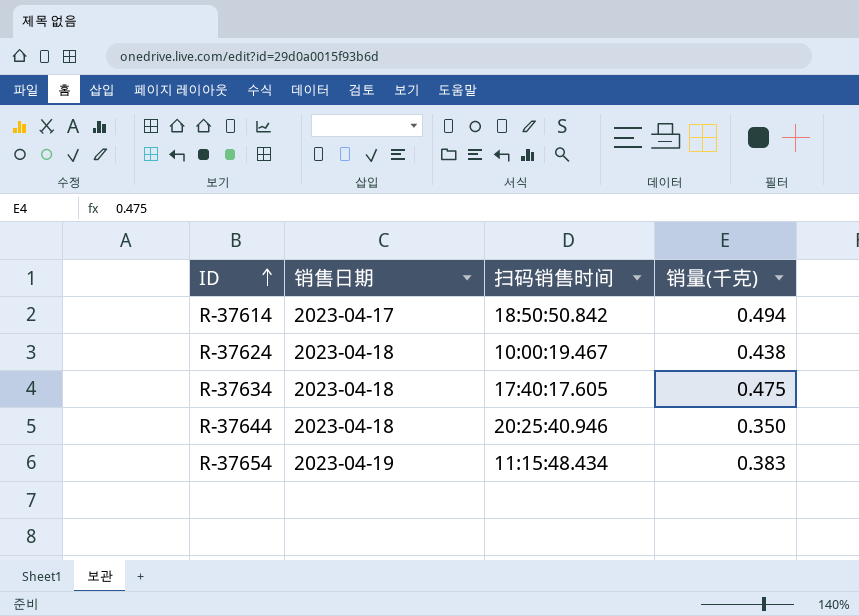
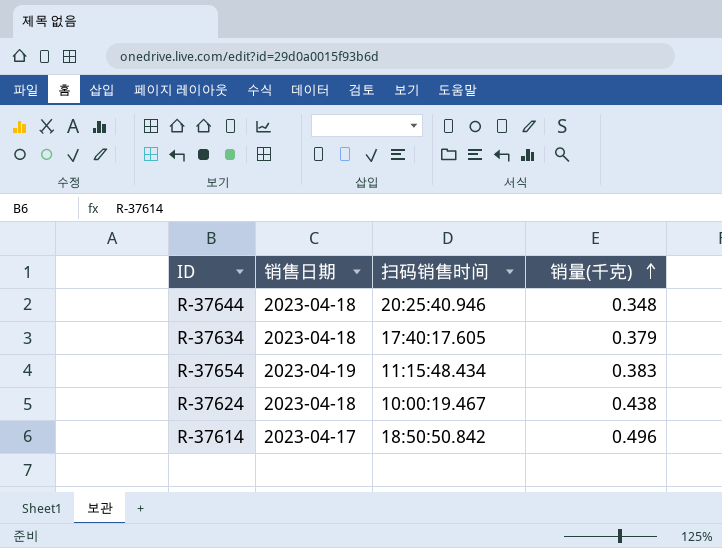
row order: ID ascending -> 销量(千克) ascending
R-37644 | 销量(千克): 0.350 -> 0.348
R-37634 | 销量(千克): 0.475 -> 0.379
R-37614 | 销量(千克): 0.494 -> 0.496

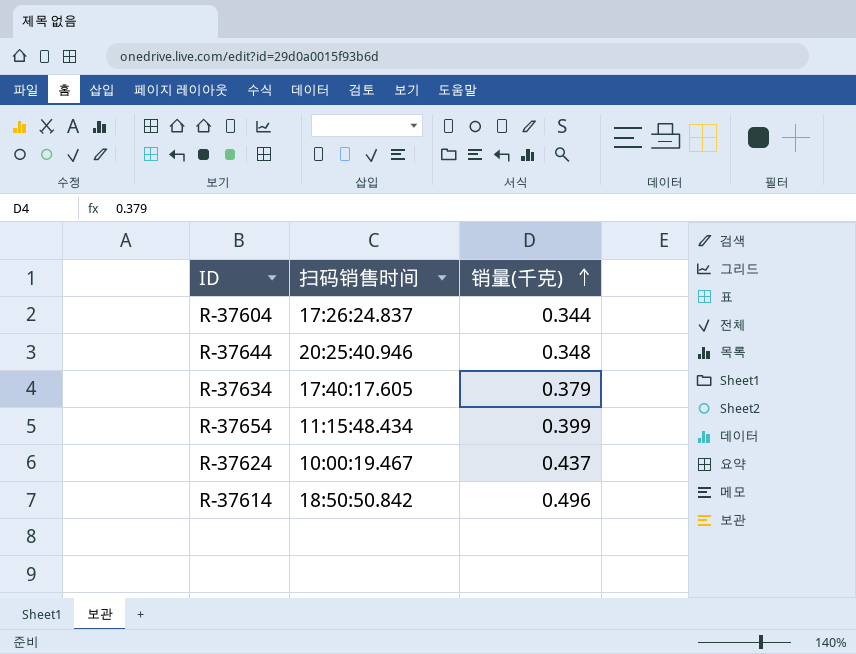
column 销售日期 | position: 2 -> none
row R-37604: none -> 17:26:24.837 | 0.344
R-37654 | 销量(千克): 0.383 -> 0.399
R-37624 | 销量(千克): 0.438 -> 0.437

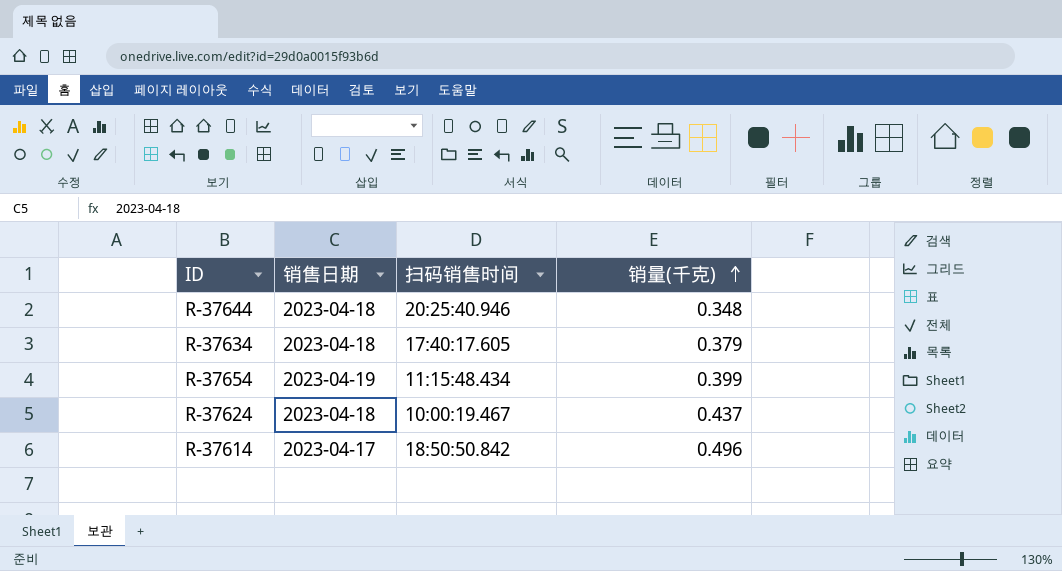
column 销售日期 | position: none -> 2
row R-37604: 17:26:24.837 | 0.344 -> none

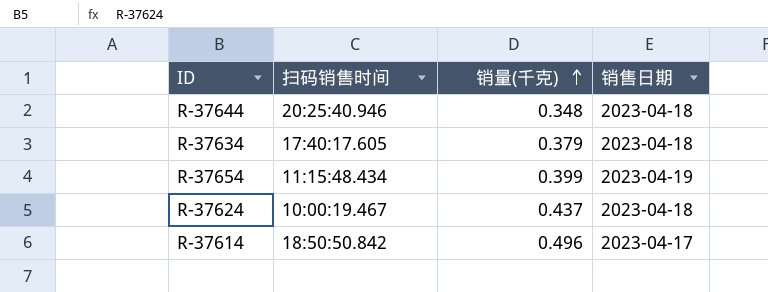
column 销售日期 | position: 2 -> 4

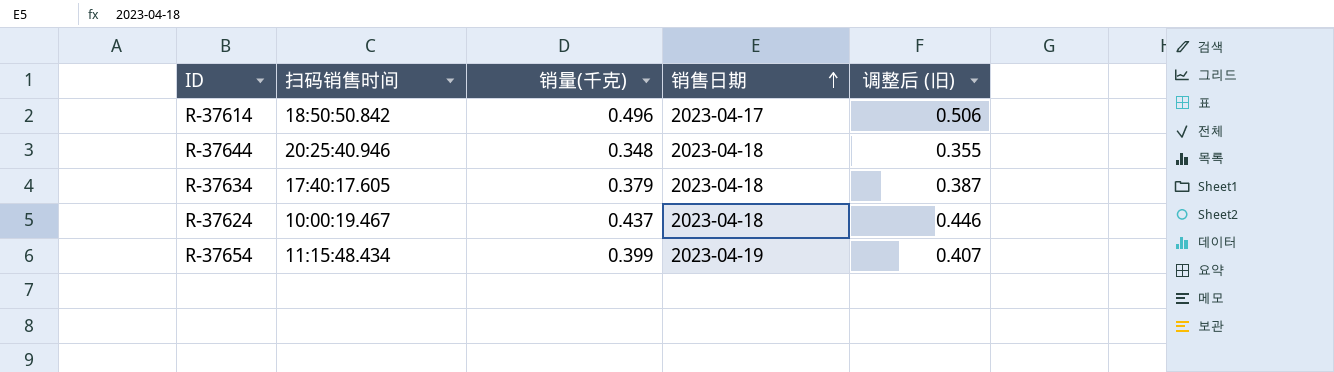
row order: 销量(千克) ascending -> 销售日期 ascending
column 调整后 (旧) | formula: none -> [销量(千克)] * 1.02

